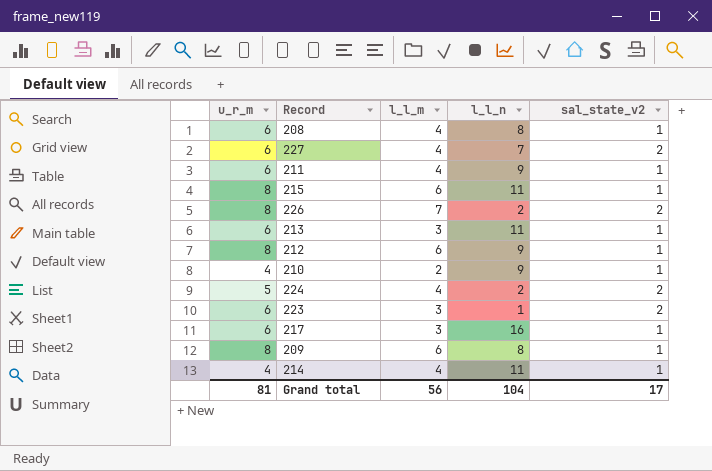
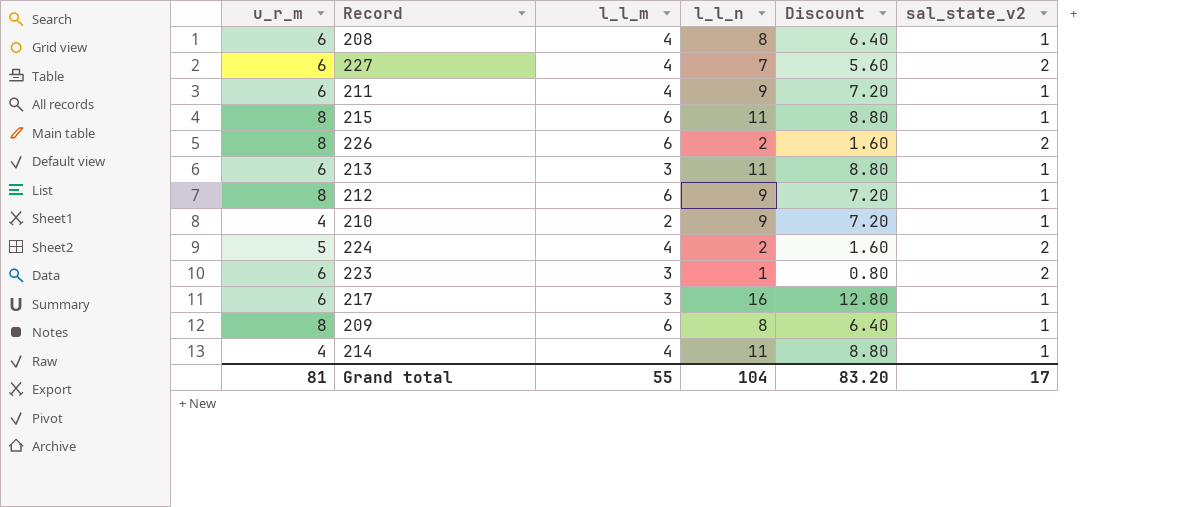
column Discount | formula: none -> [l_l_n] * 0.8
226 | l_l_m: 7 -> 6
Grand total | l_l_m: 56 -> 55

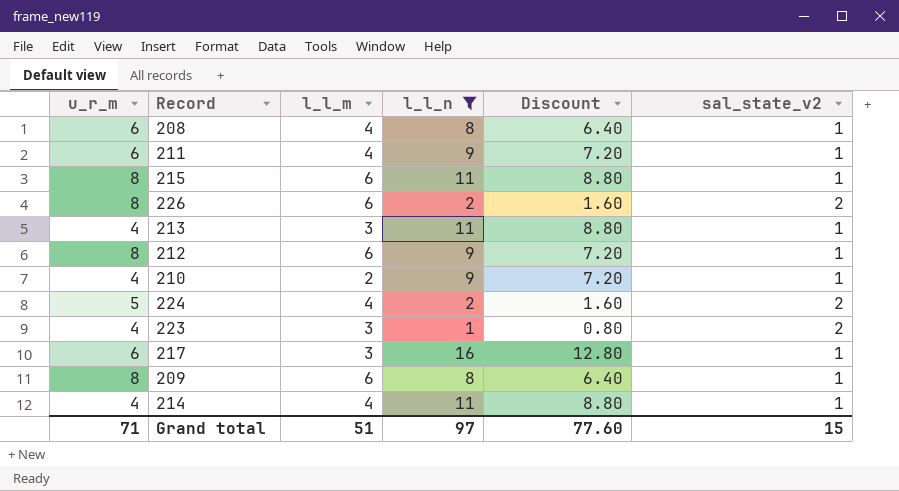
filter: none -> l_l_n != 7
213 | u_r_m: 6 -> 4
223 | u_r_m: 6 -> 4
Grand total | u_r_m: 81 -> 71
Grand total | l_l_m: 55 -> 51
Grand total | l_l_n: 104 -> 97
Grand total | Discount: 83.20 -> 77.60
Grand total | sal_state_v2: 17 -> 15

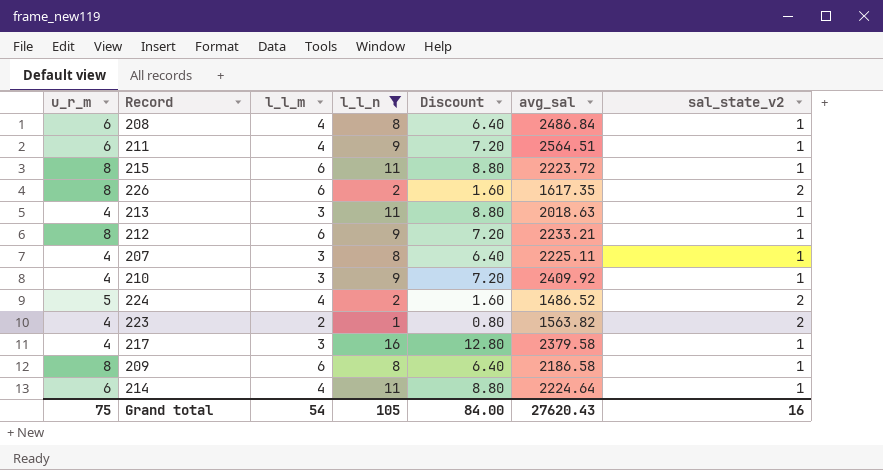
column avg_sal | position: none -> 6
row 207: none -> 4 | 3 | 8 | 6.40 | 2225.11 | 1
210 | l_l_m: 2 -> 3
223 | l_l_m: 3 -> 2
217 | u_r_m: 6 -> 4
214 | u_r_m: 4 -> 6
Grand total | u_r_m: 71 -> 75
Grand total | l_l_m: 51 -> 54
Grand total | l_l_n: 97 -> 105
Grand total | Discount: 77.60 -> 84.00
Grand total | sal_state_v2: 15 -> 16

